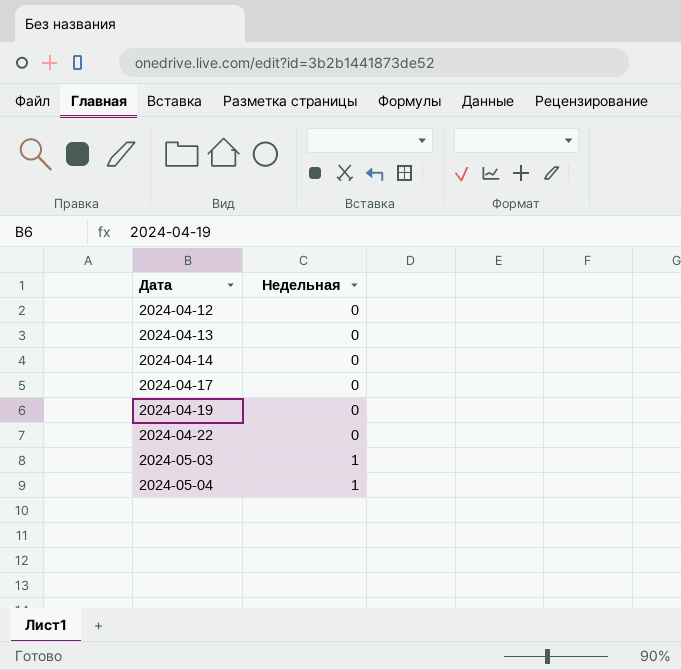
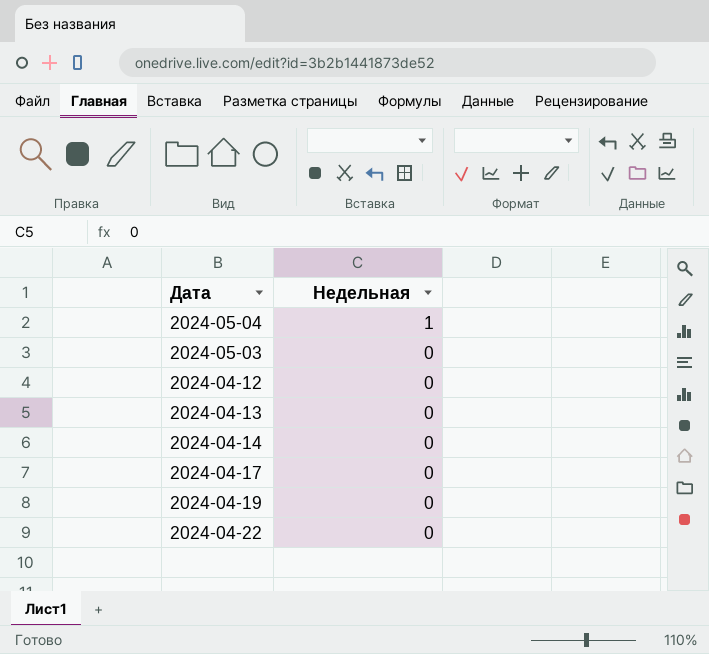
row order: Дата ascending -> Недельная descending
2024-05-03 | Недельная: 1 -> 0

